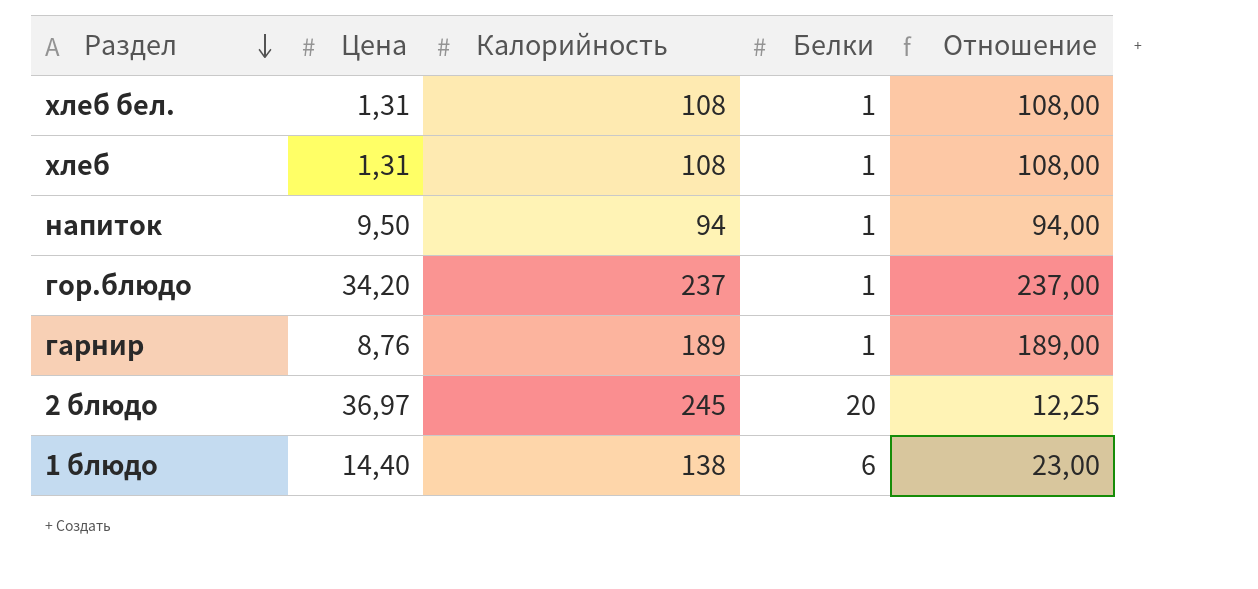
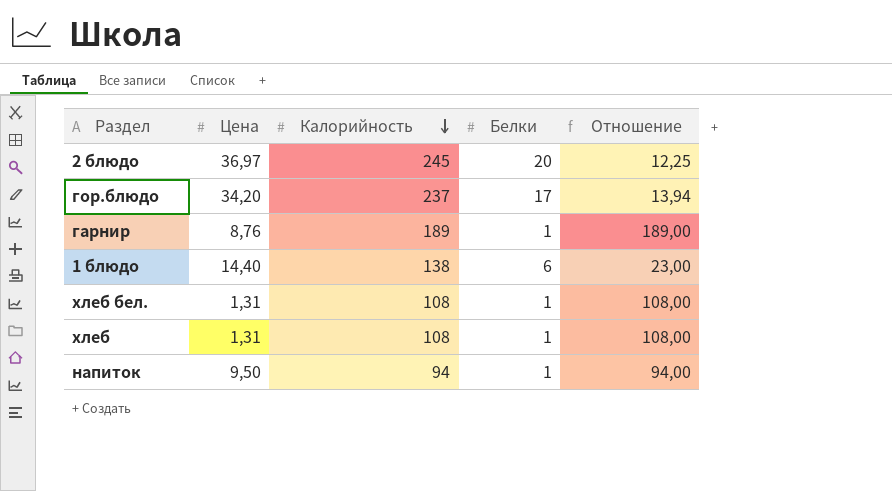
row order: Раздел descending -> Калорийность descending
гор.блюдо | Белки: 1 -> 17
гор.блюдо | Отношение: 237,00 -> 13,94

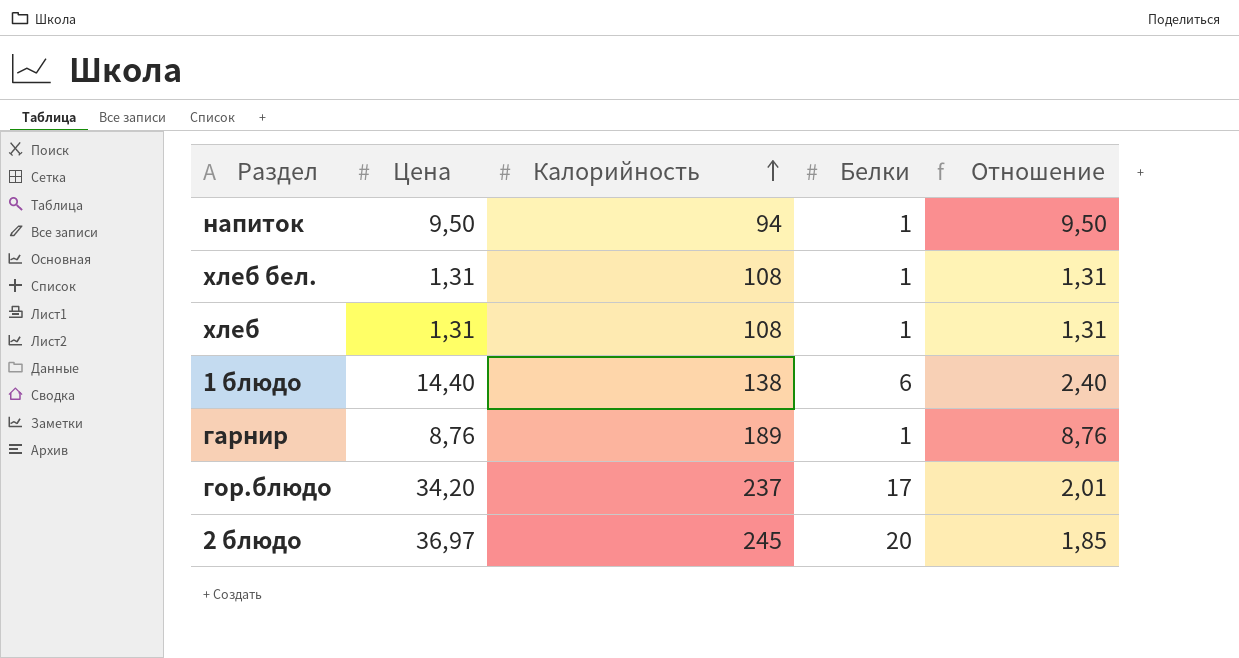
row order: Калорийность descending -> Калорийность ascending
column Отношение | formula: [Калорийность] / [Белки] -> [Цена] / [Белки]

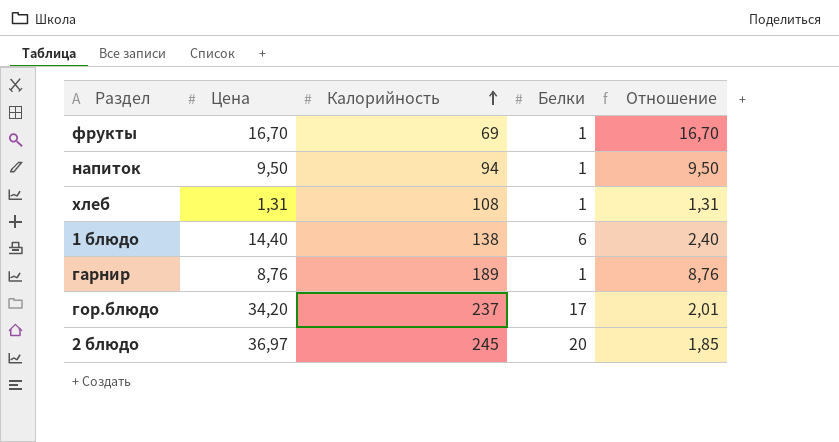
row хлеб бел.: 1,31 | 108 | 1 | 1,31 -> none
row фрукты: none -> 16,70 | 69 | 1 | 16,70

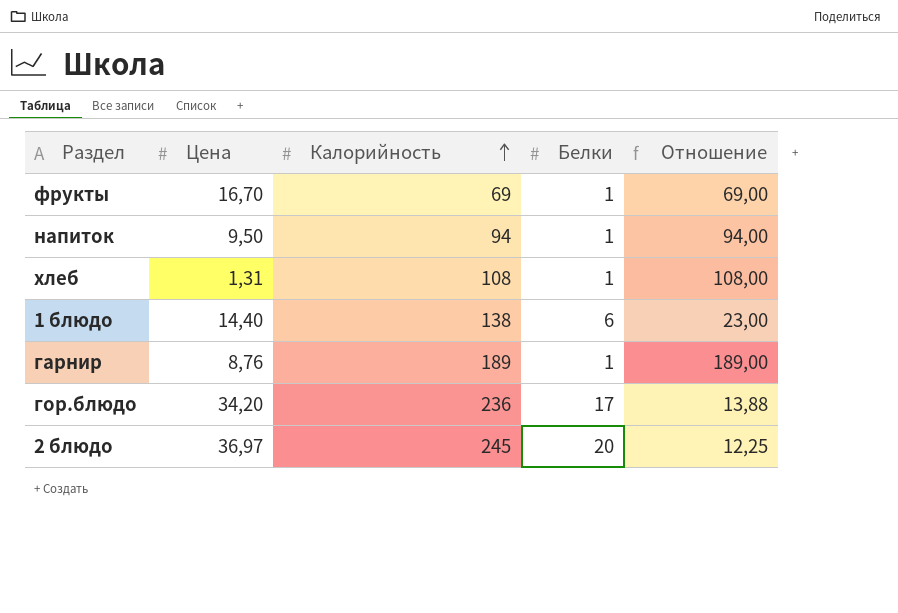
column Отношение | formula: [Цена] / [Белки] -> [Калорийность] / [Белки]
гор.блюдо | Калорийность: 237 -> 236

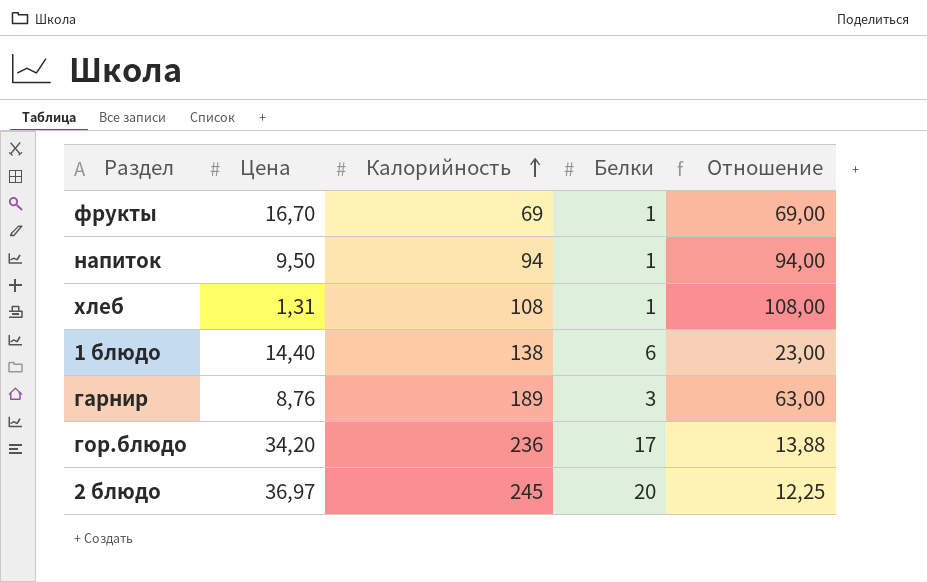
гарнир | Белки: 1 -> 3
гарнир | Отношение: 189,00 -> 63,00

